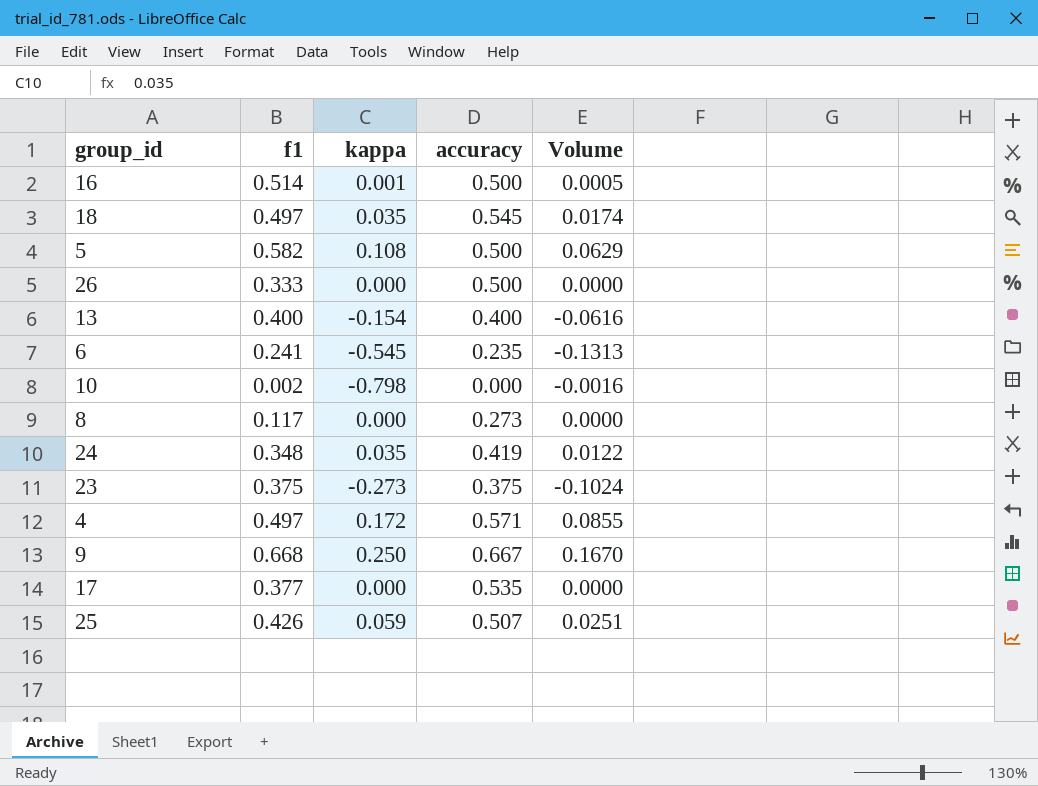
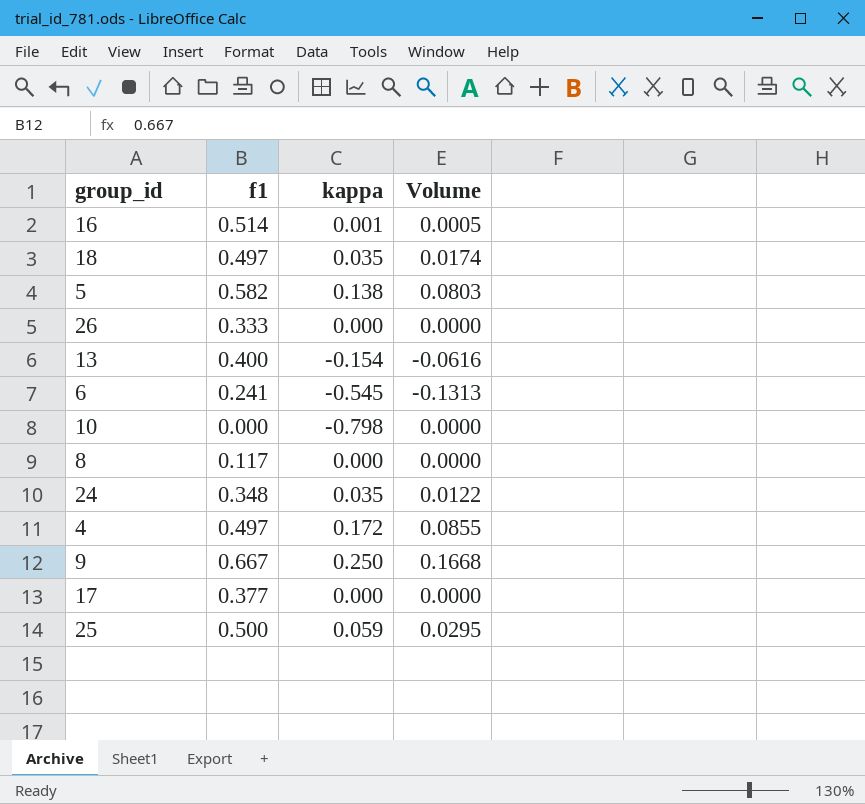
column accuracy | position: 4 -> none
row 23: 0.375 | -0.273 | 0.375 | -0.1024 -> none
5 | kappa: 0.108 -> 0.138
5 | Volume: 0.0629 -> 0.0803
10 | f1: 0.002 -> 0.000
10 | Volume: -0.0016 -> 0.0000
9 | f1: 0.668 -> 0.667
9 | Volume: 0.1670 -> 0.1668
25 | f1: 0.426 -> 0.500
25 | Volume: 0.0251 -> 0.0295

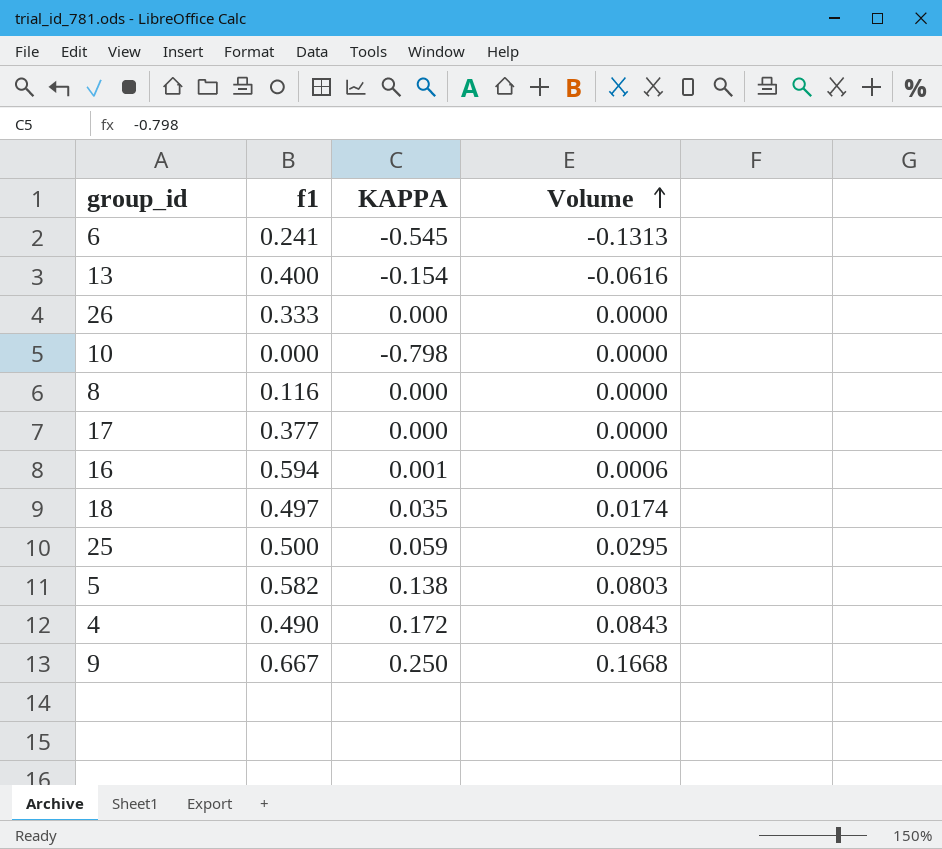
row order: none -> Volume ascending
column name: kappa -> KAPPA
row 24: 0.348 | 0.035 | 0.0122 -> none
8 | f1: 0.117 -> 0.116
16 | f1: 0.514 -> 0.594
16 | Volume: 0.0005 -> 0.0006
4 | f1: 0.497 -> 0.490
4 | Volume: 0.0855 -> 0.0843

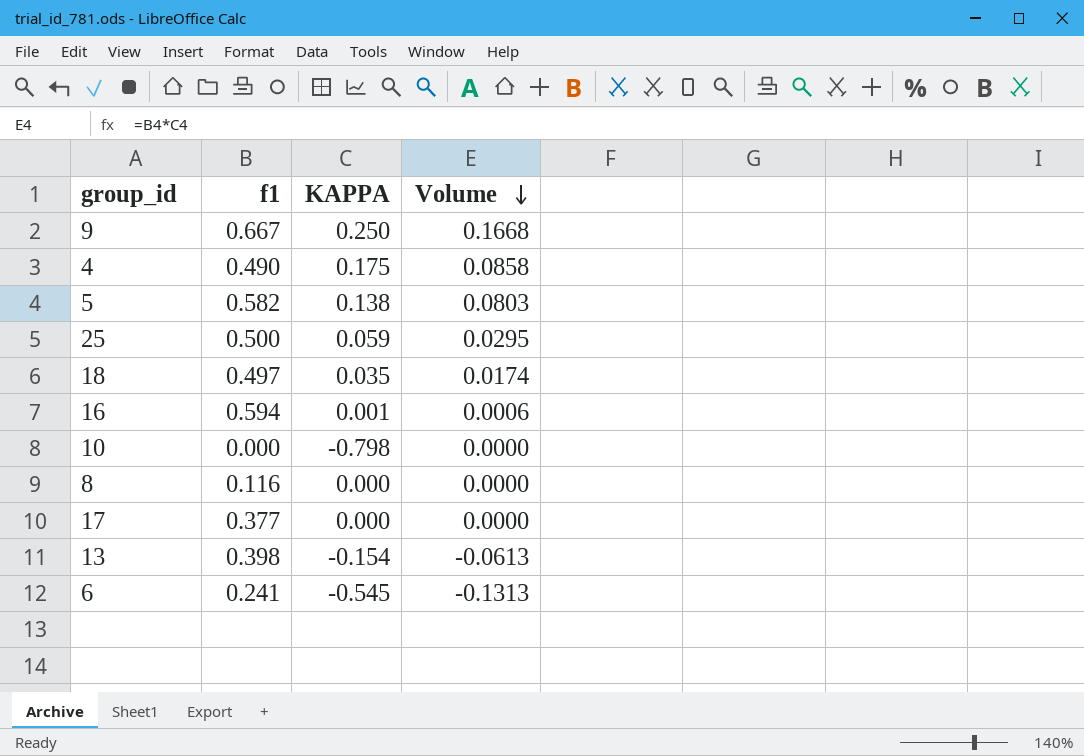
row order: Volume ascending -> Volume descending
row 26: 0.333 | 0.000 | 0.0000 -> none
4 | KAPPA: 0.172 -> 0.175
4 | Volume: 0.0843 -> 0.0858
13 | f1: 0.400 -> 0.398
13 | Volume: -0.0616 -> -0.0613

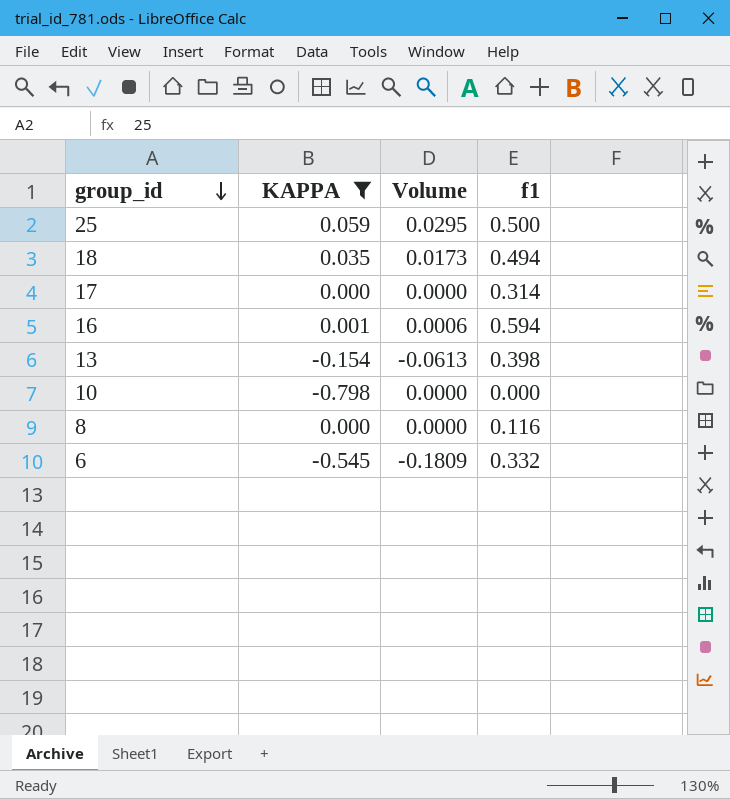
filter: none -> KAPPA <= 0.059
row order: Volume descending -> group_id descending
column f1 | position: 2 -> 4
18 | Volume: 0.0174 -> 0.0173
18 | f1: 0.497 -> 0.494
17 | f1: 0.377 -> 0.314
6 | Volume: -0.1313 -> -0.1809
6 | f1: 0.241 -> 0.332

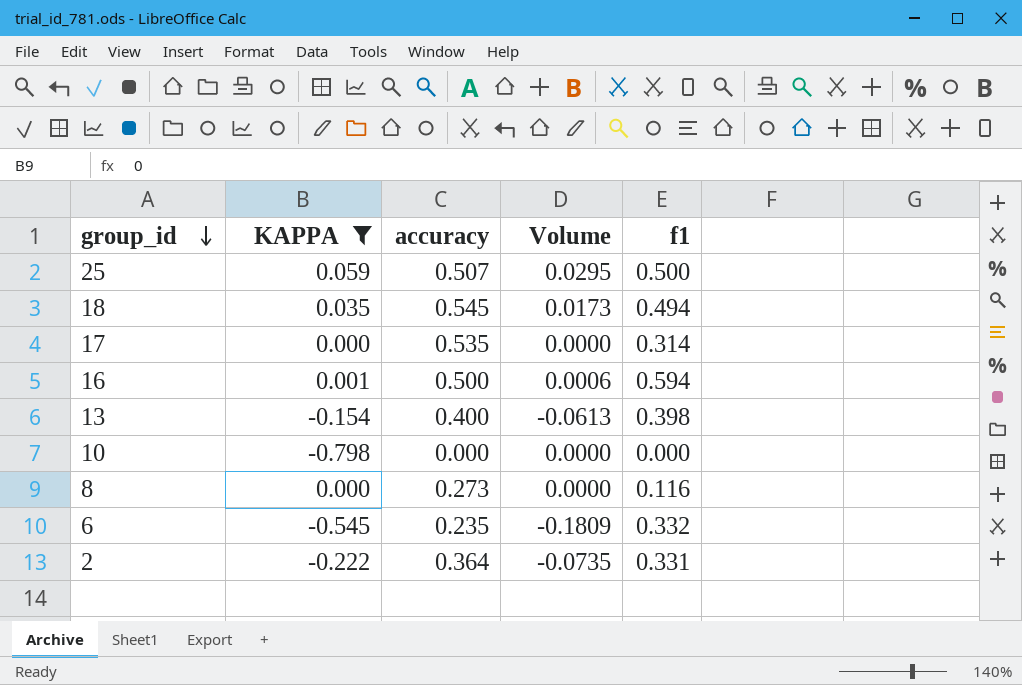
column accuracy | position: none -> 3
row 2: none -> -0.222 | 0.364 | -0.0735 | 0.331

